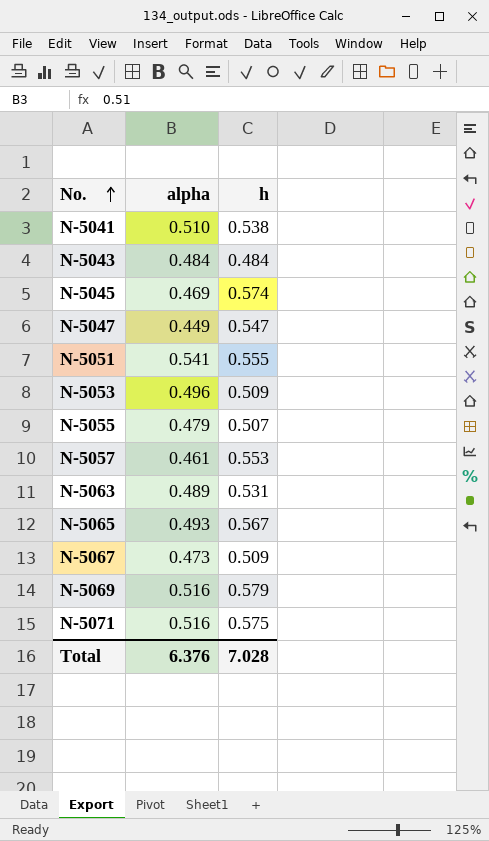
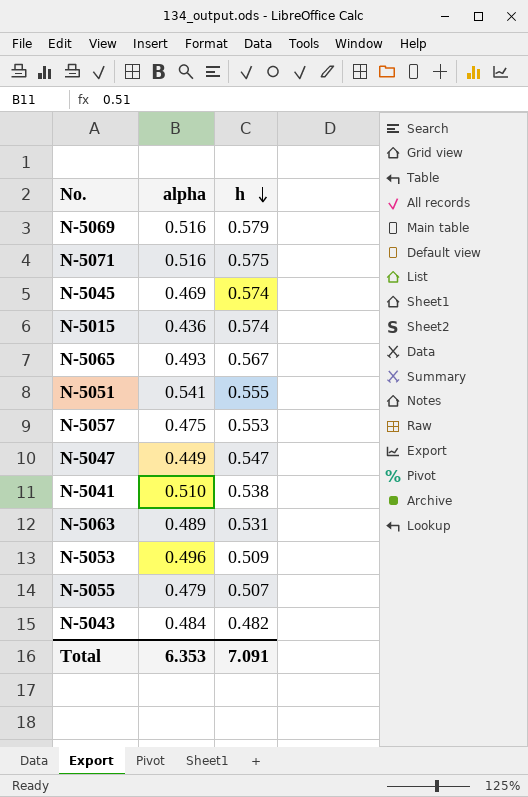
row order: No. ascending -> h descending
row N-5067: 0.473 | 0.509 -> none
row N-5015: none -> 0.436 | 0.574
N-5057 | alpha: 0.461 -> 0.475
N-5043 | h: 0.484 -> 0.482
Total | alpha: 6.376 -> 6.353
Total | h: 7.028 -> 7.091

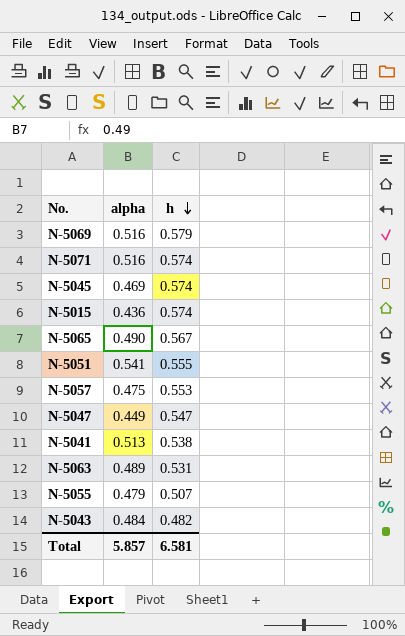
row N-5053: 0.496 | 0.509 -> none
N-5071 | h: 0.575 -> 0.574
N-5065 | alpha: 0.493 -> 0.490
N-5041 | alpha: 0.510 -> 0.513
Total | alpha: 6.353 -> 5.857
Total | h: 7.091 -> 6.581

